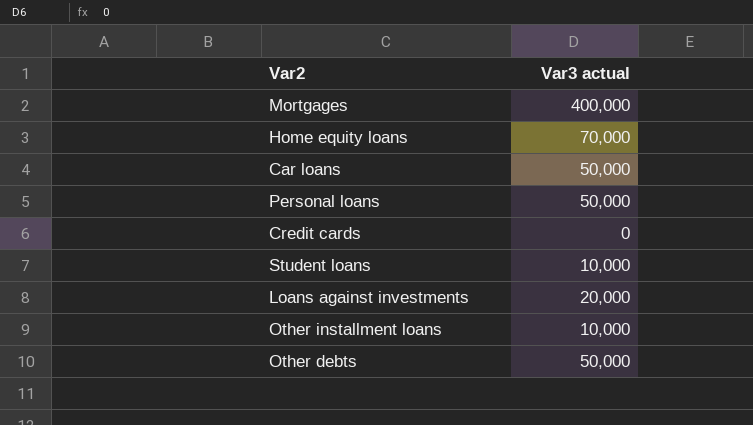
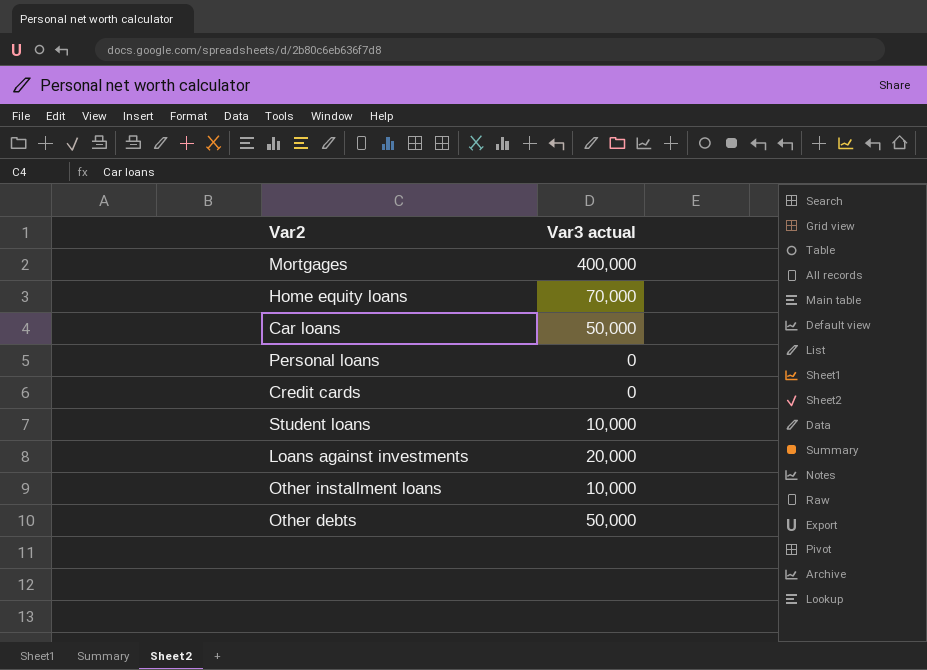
Personal loans | Var3 actual: 50,000 -> 0

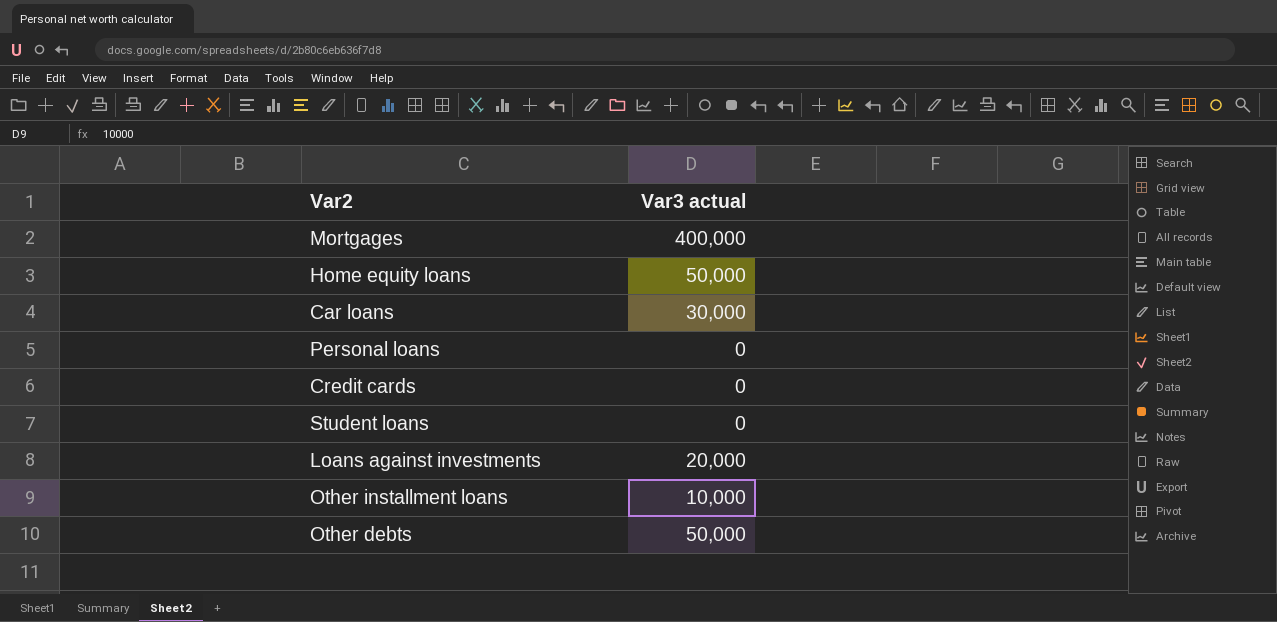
Home equity loans | Var3 actual: 70,000 -> 50,000
Car loans | Var3 actual: 50,000 -> 30,000
Student loans | Var3 actual: 10,000 -> 0

